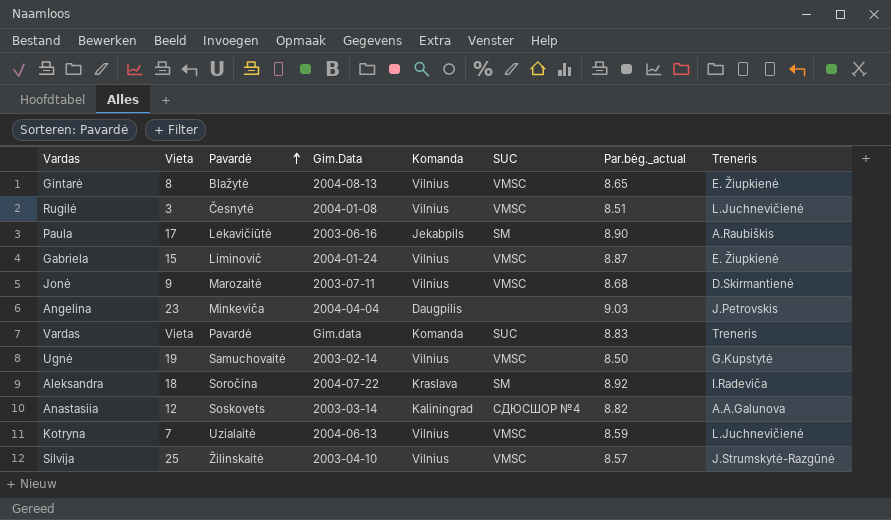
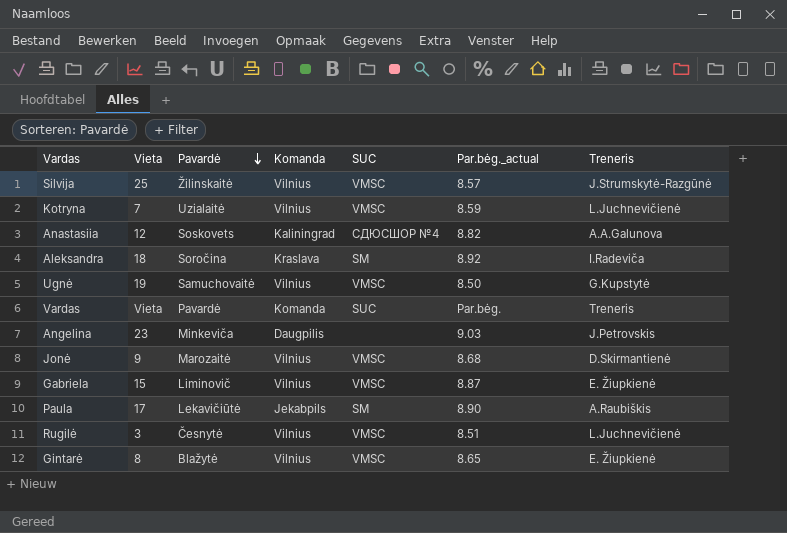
row order: Pavardė ascending -> Pavardė descending
column Gim.Data | position: 4 -> none
Vardas | Par.bėg._actual: 8.83 -> Par.bėg.

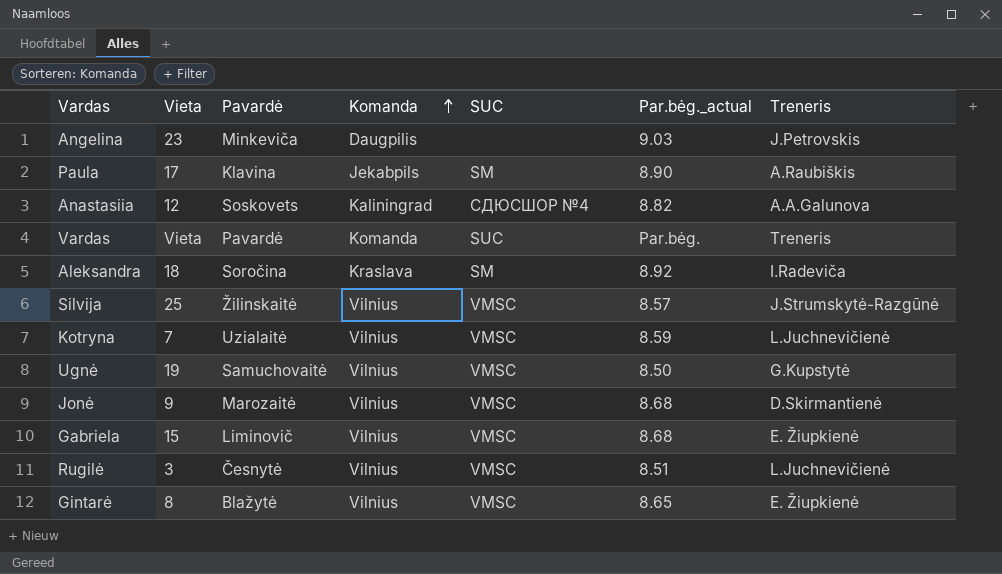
row order: Pavardė descending -> Komanda ascending
Paula | Pavardė: Lekavičiūtė -> Klavina
Gabriela | Par.bėg._actual: 8.87 -> 8.68

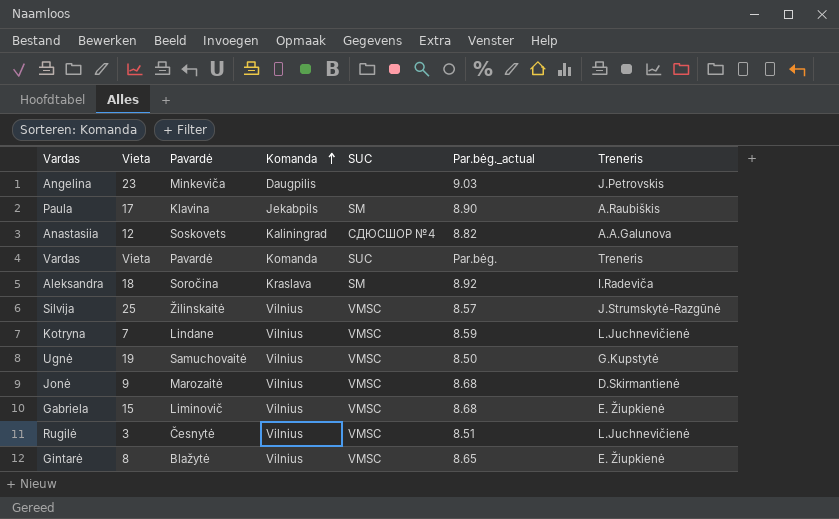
Kotryna | Pavardė: Uzialaitė -> Lindane

